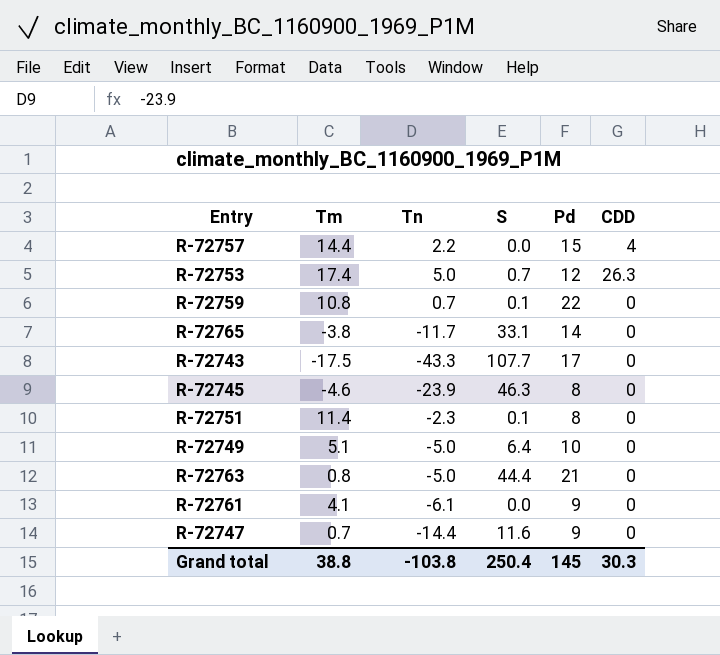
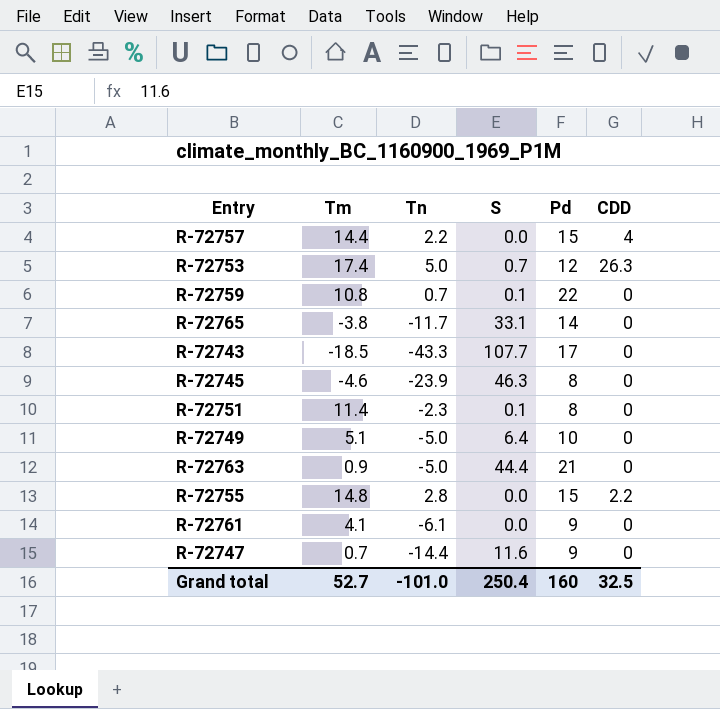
R-72743 | Tm: -17.5 -> -18.5
R-72763 | Tm: 0.8 -> 0.9
row R-72755: none -> 14.8 | 2.8 | 0.0 | 15 | 2.2
Grand total | Tm: 38.8 -> 52.7
Grand total | Tn: -103.8 -> -101.0
Grand total | Pd: 145 -> 160
Grand total | CDD: 30.3 -> 32.5

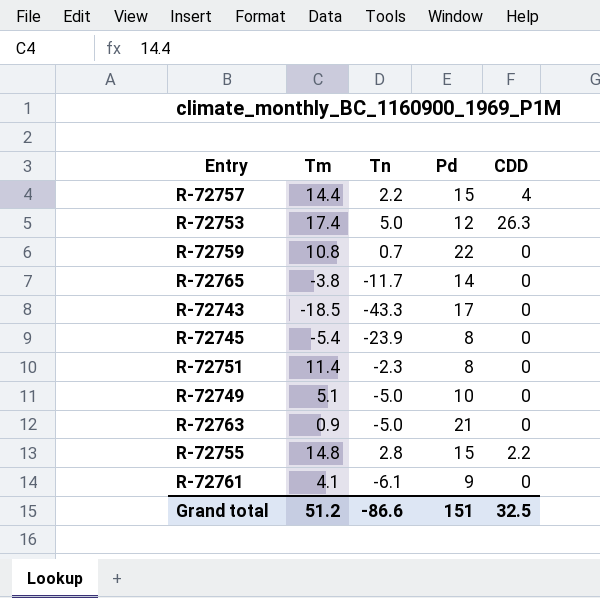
column S | position: 4 -> none
row R-72747: 0.7 | -14.4 | 11.6 | 9 | 0 -> none
R-72745 | Tm: -4.6 -> -5.4
Grand total | Tm: 52.7 -> 51.2
Grand total | Tn: -101.0 -> -86.6
Grand total | Pd: 160 -> 151

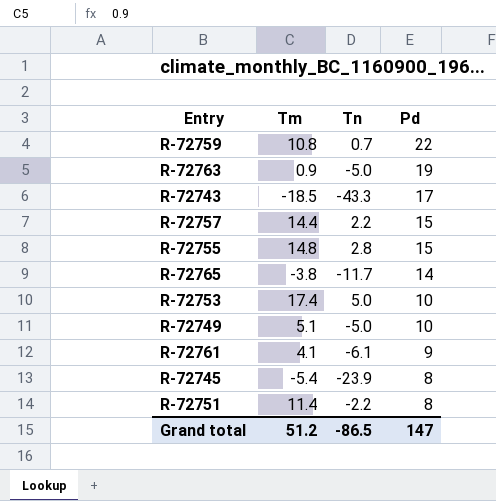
row order: none -> Pd descending
column CDD | position: 5 -> none
R-72763 | Pd: 21 -> 19
R-72753 | Pd: 12 -> 10
R-72751 | Tn: -2.3 -> -2.2
Grand total | Tn: -86.6 -> -86.5
Grand total | Pd: 151 -> 147

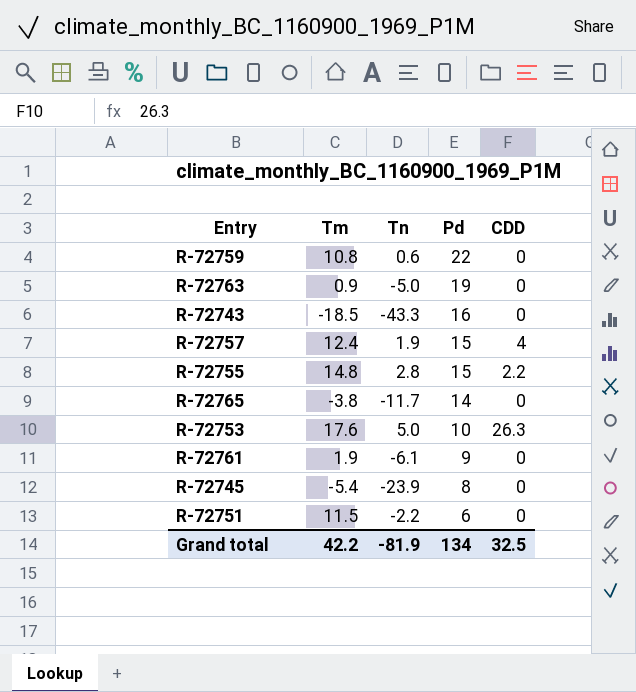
column CDD | position: none -> 5
row R-72749: 5.1 | -5.0 | 10 -> none
R-72759 | Tn: 0.7 -> 0.6
R-72743 | Pd: 17 -> 16
R-72757 | Tm: 14.4 -> 12.4
R-72757 | Tn: 2.2 -> 1.9
R-72753 | Tm: 17.4 -> 17.6
R-72761 | Tm: 4.1 -> 1.9
R-72751 | Tm: 11.4 -> 11.5
R-72751 | Pd: 8 -> 6
Grand total | Tm: 51.2 -> 42.2
Grand total | Tn: -86.5 -> -81.9
Grand total | Pd: 147 -> 134

